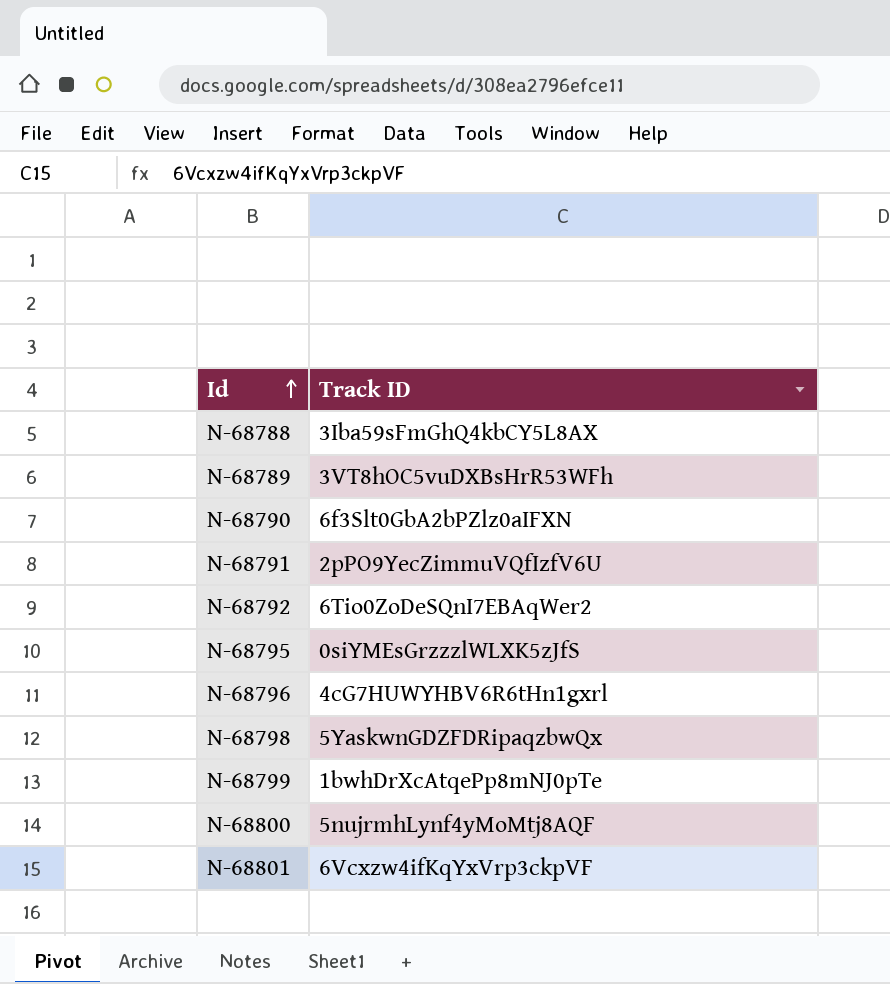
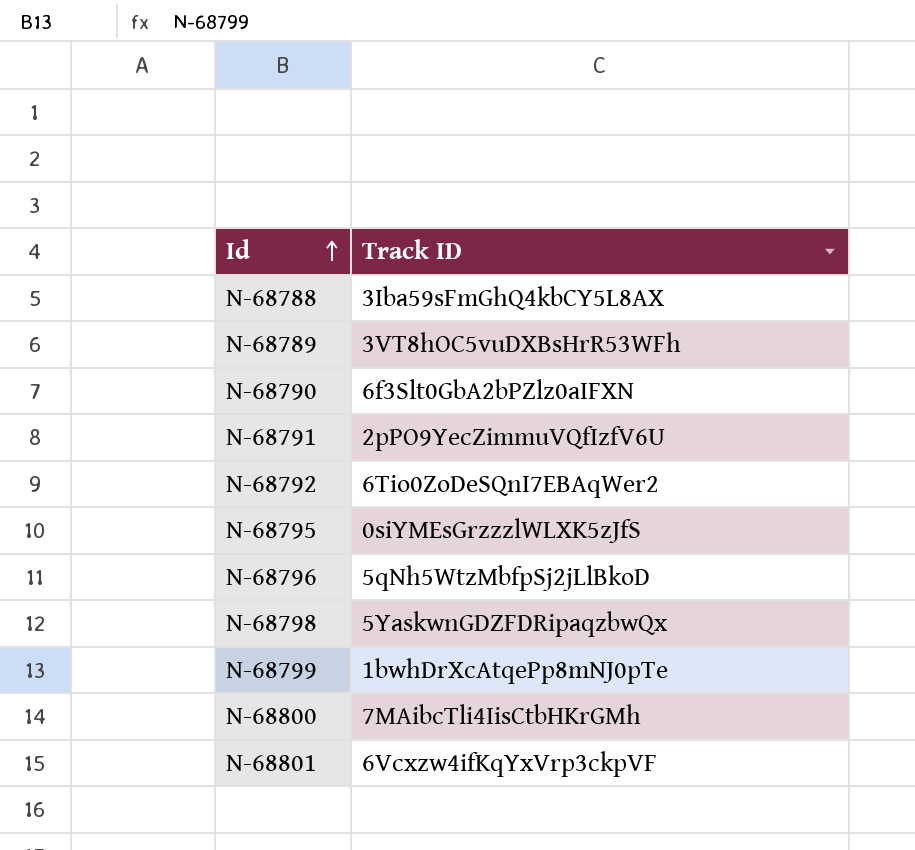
N-68796 | Track ID: 4cG7HUWYHBV6R6tHn1gxrl -> 5qNh5WtzMbfpSj2jLlBkoD
N-68800 | Track ID: 5nujrmhLynf4yMoMtj8AQF -> 7MAibcTli4IisCtbHKrGMh

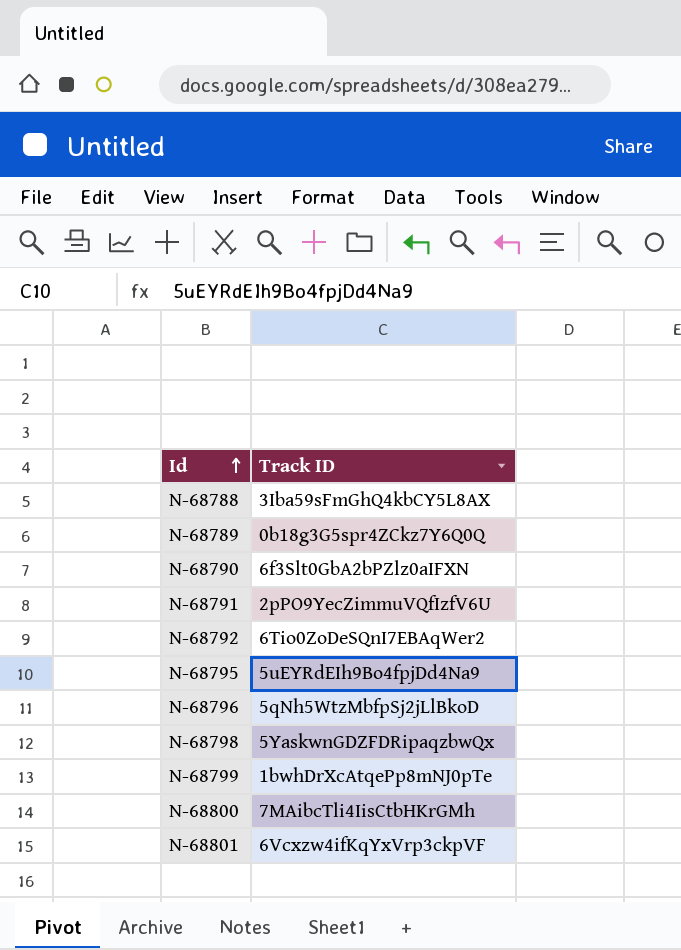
N-68789 | Track ID: 3VT8hOC5vuDXBsHrR53WFh -> 0b18g3G5spr4ZCkz7Y6Q0Q
N-68795 | Track ID: 0siYMEsGrzzzlWLXK5zJfS -> 5uEYRdEIh9Bo4fpjDd4Na9

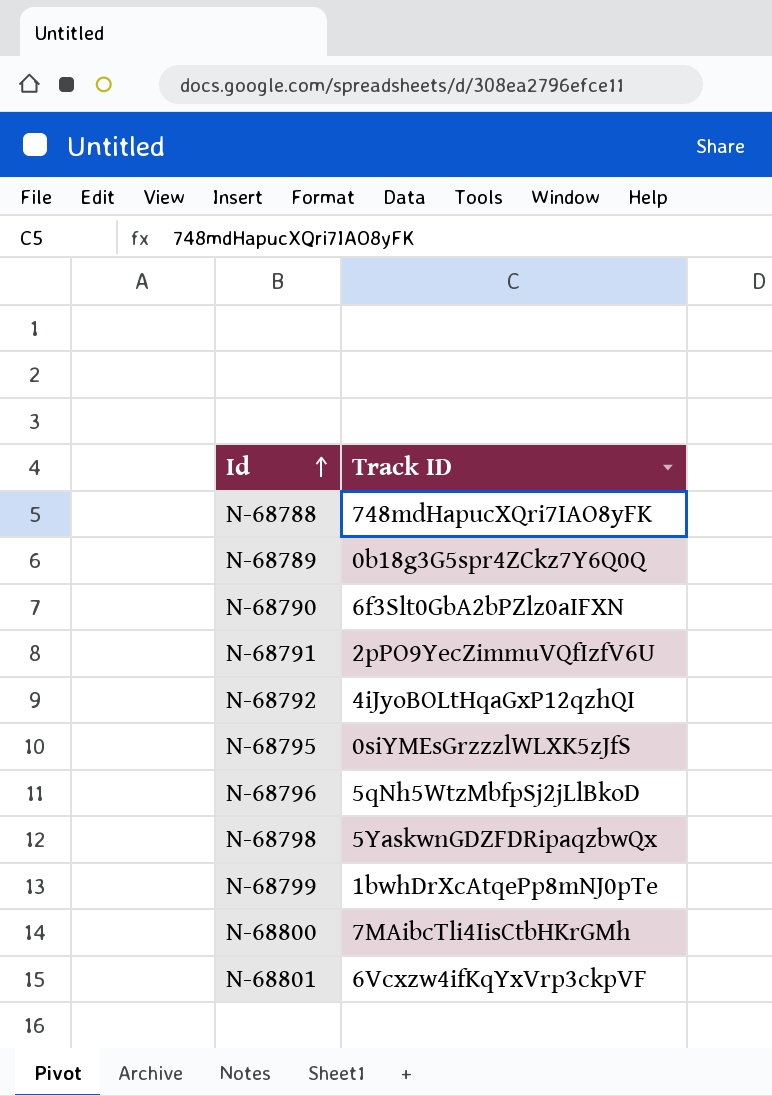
N-68788 | Track ID: 3Iba59sFmGhQ4kbCY5L8AX -> 748mdHapucXQri7IAO8yFK
N-68792 | Track ID: 6Tio0ZoDeSQnI7EBAqWer2 -> 4iJyoBOLtHqaGxP12qzhQI
N-68795 | Track ID: 5uEYRdEIh9Bo4fpjDd4Na9 -> 0siYMEsGrzzzlWLXK5zJfS

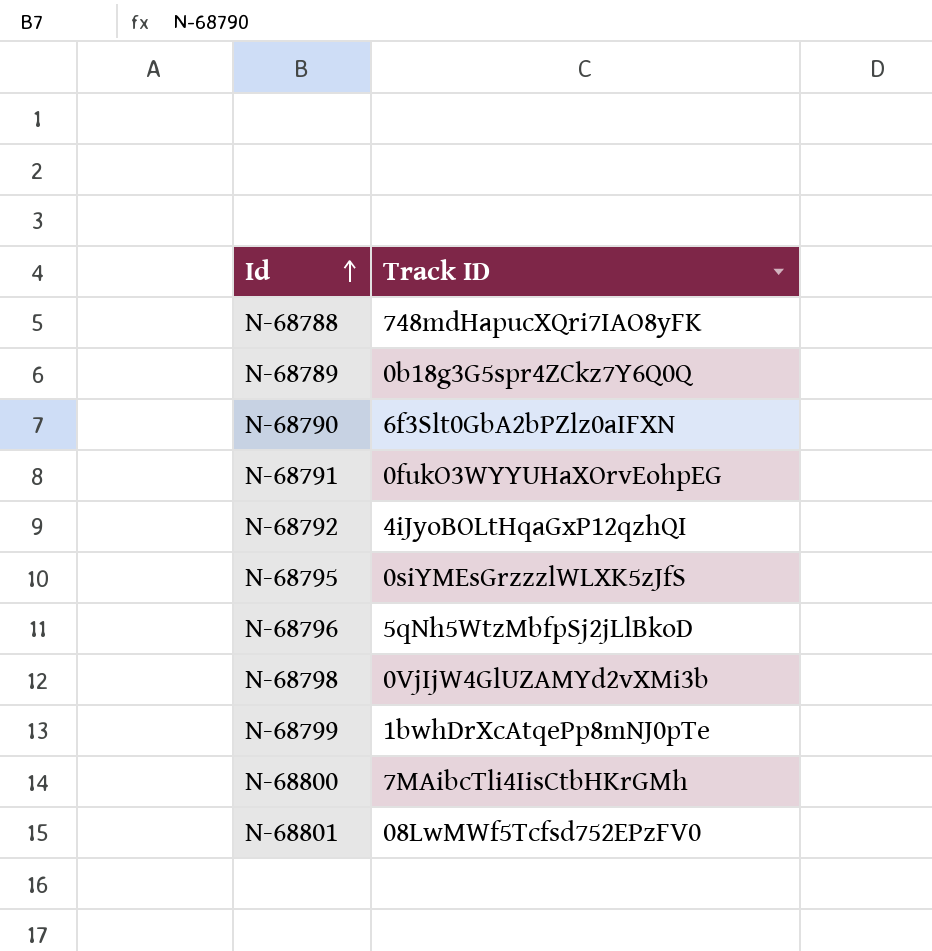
N-68791 | Track ID: 2pPO9YecZimmuVQfIzfV6U -> 0fukO3WYYUHaXOrvEohpEG
N-68798 | Track ID: 5YaskwnGDZFDRipaqzbwQx -> 0VjIjW4GlUZAMYd2vXMi3b
N-68801 | Track ID: 6Vcxzw4ifKqYxVrp3ckpVF -> 08LwMWf5Tcfsd752EPzFV0

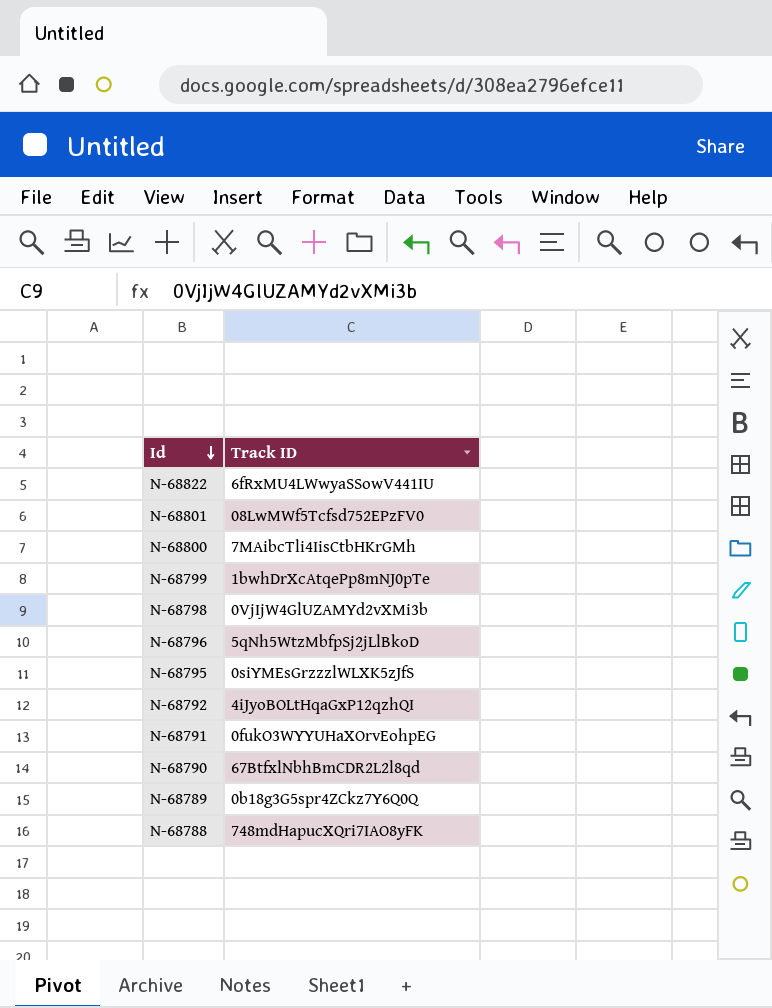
row order: Id ascending -> Id descending
row N-68822: none -> 6fRxMU4LWwyaSSowV441IU
N-68790 | Track ID: 6f3Slt0GbA2bPZlz0aIFXN -> 67BtfxlNbhBmCDR2L2l8qd

